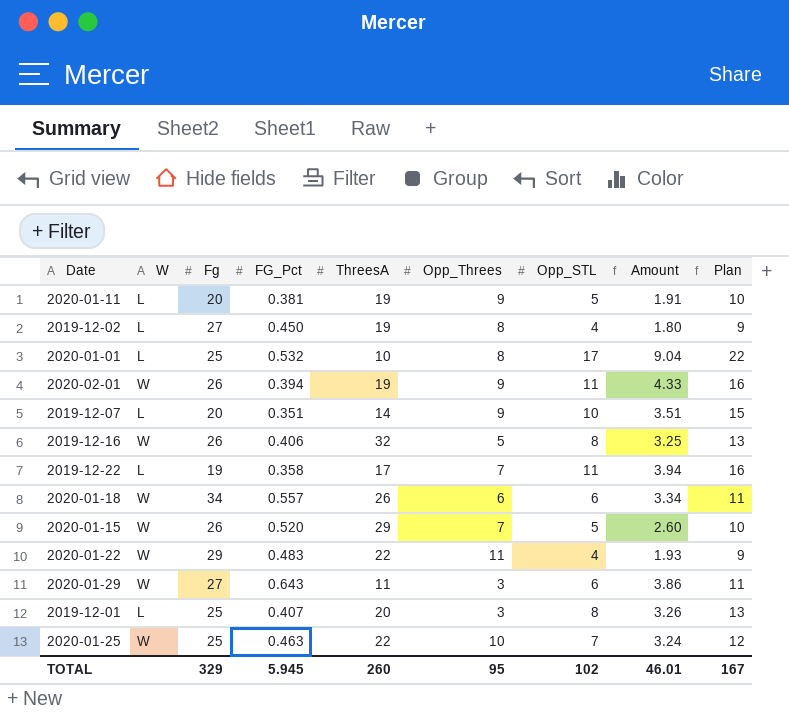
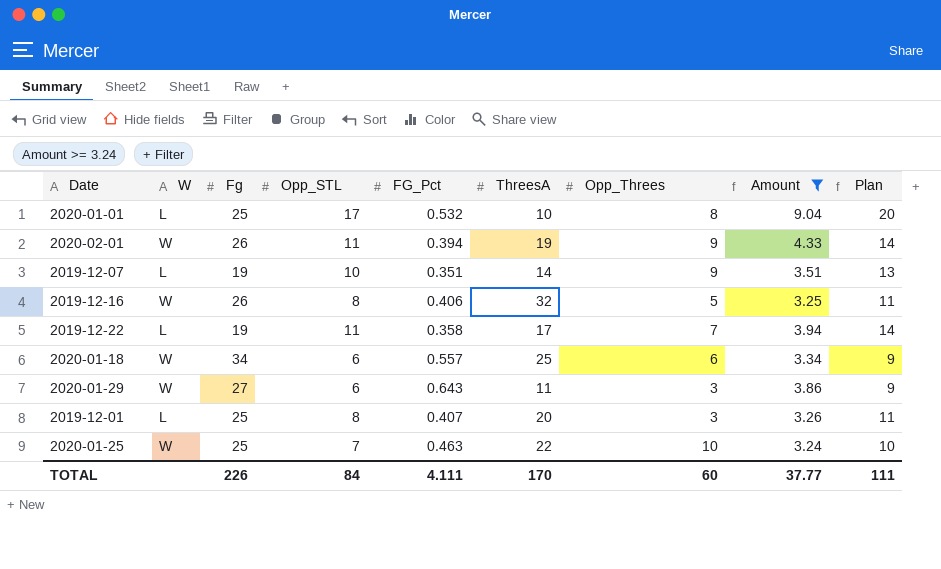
filter: none -> Amount >= 3.24
column Opp_STL | position: 7 -> 4
column Plan | formula: [Opp_STL] + 5 -> [Opp_STL] + 3
2019-12-07 | Fg: 20 -> 19
2020-01-18 | ThreesA: 26 -> 25
TOTAL | Fg: 329 -> 226
TOTAL | Opp_STL: 102 -> 84
TOTAL | FG_Pct: 5.945 -> 4.111
TOTAL | ThreesA: 260 -> 170
TOTAL | Opp_Threes: 95 -> 60
TOTAL | Amount: 46.01 -> 37.77
TOTAL | Plan: 167 -> 111

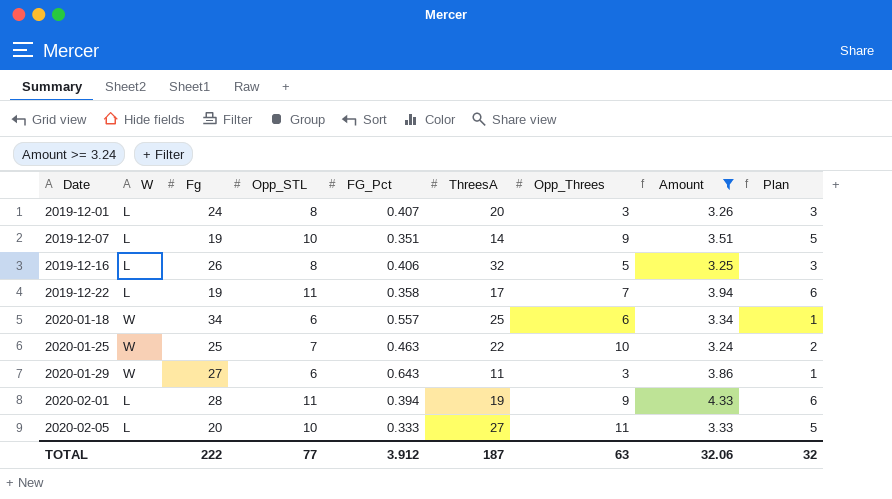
row order: none -> Date ascending
column Plan | formula: [Opp_STL] + 3 -> [Opp_STL] - 5
row 2020-01-01: L | 25 | 17 | 0.532 | 10 | 8 | 9.04 | 20 -> none
2019-12-01 | Fg: 25 -> 24
2019-12-16 | W: W -> L
2020-02-01 | W: W -> L
2020-02-01 | Fg: 26 -> 28
row 2020-02-05: none -> L | 20 | 10 | 0.333 | 27 | 11 | 3.33 | 5
TOTAL | Fg: 226 -> 222
TOTAL | Opp_STL: 84 -> 77
TOTAL | FG_Pct: 4.111 -> 3.912
TOTAL | ThreesA: 170 -> 187
TOTAL | Opp_Threes: 60 -> 63
TOTAL | Amount: 37.77 -> 32.06
TOTAL | Plan: 111 -> 32

